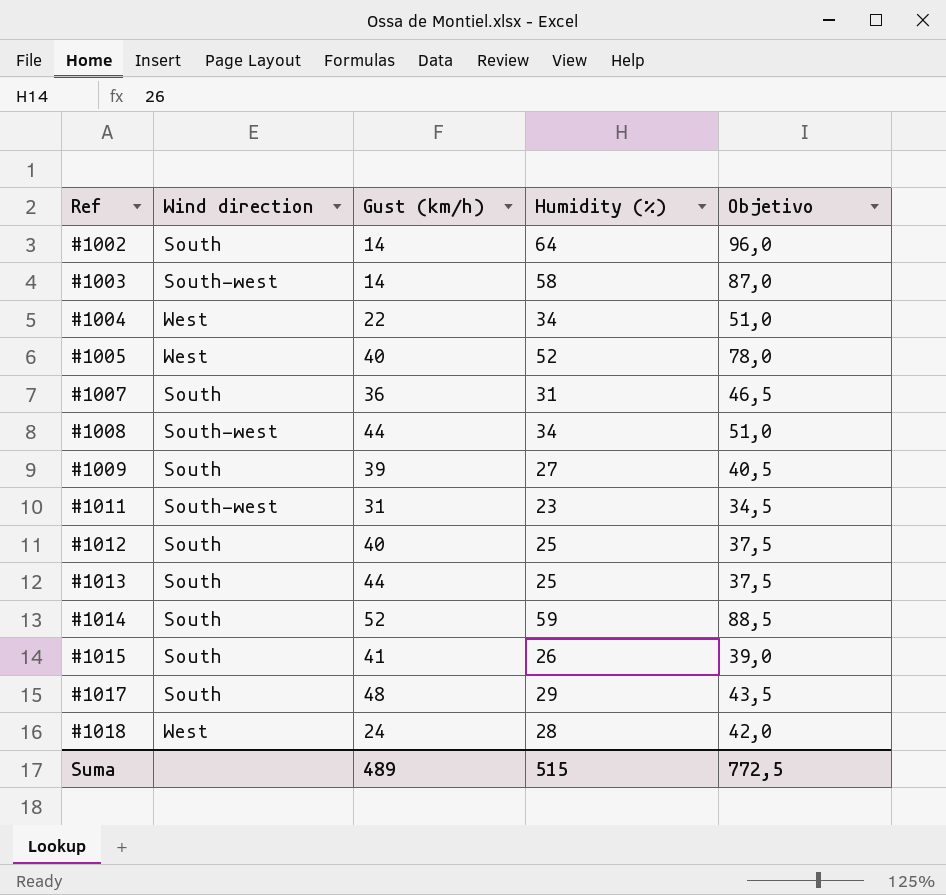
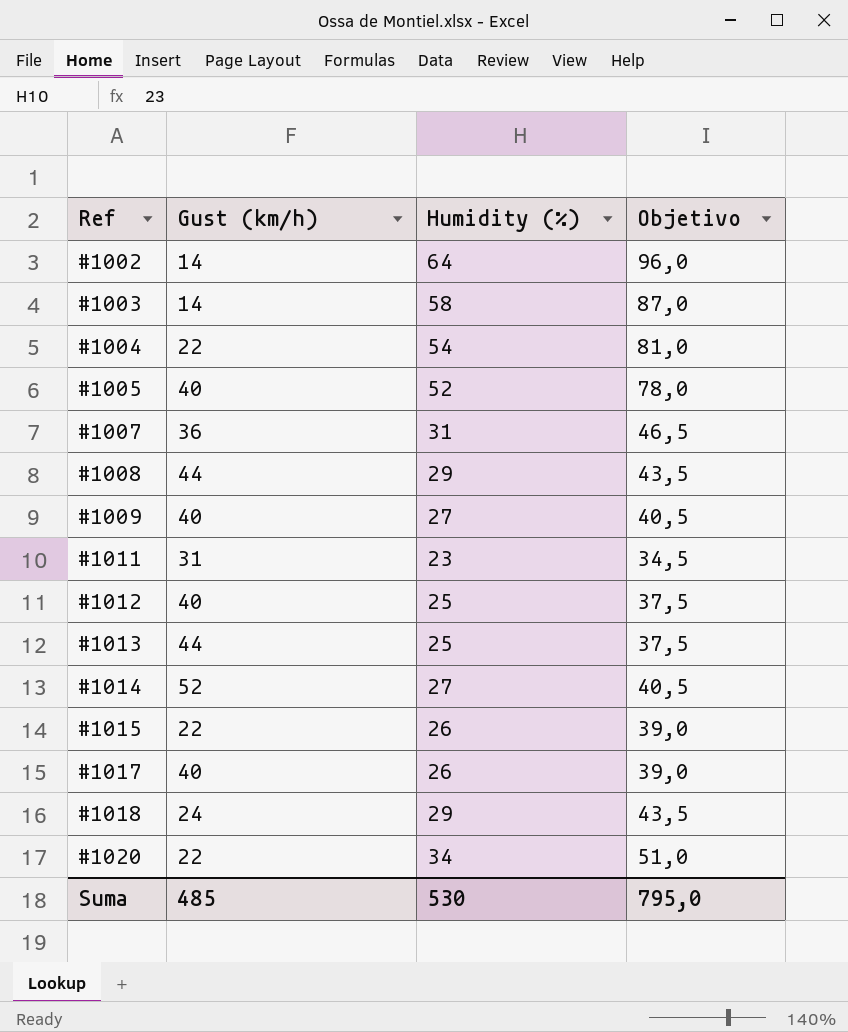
column Wind direction | position: 2 -> none
#1004 | Humidity (%): 34 -> 54
#1004 | Objetivo: 51,0 -> 81,0
#1008 | Humidity (%): 34 -> 29
#1008 | Objetivo: 51,0 -> 43,5
#1009 | Gust (km/h): 39 -> 40
#1014 | Humidity (%): 59 -> 27
#1014 | Objetivo: 88,5 -> 40,5
#1015 | Gust (km/h): 41 -> 22
#1017 | Gust (km/h): 48 -> 40
#1017 | Humidity (%): 29 -> 26
#1017 | Objetivo: 43,5 -> 39,0
#1018 | Humidity (%): 28 -> 29
#1018 | Objetivo: 42,0 -> 43,5
row #1020: none -> 22 | 34 | 51,0
Suma | Gust (km/h): 489 -> 485
Suma | Humidity (%): 515 -> 530
Suma | Objetivo: 772,5 -> 795,0

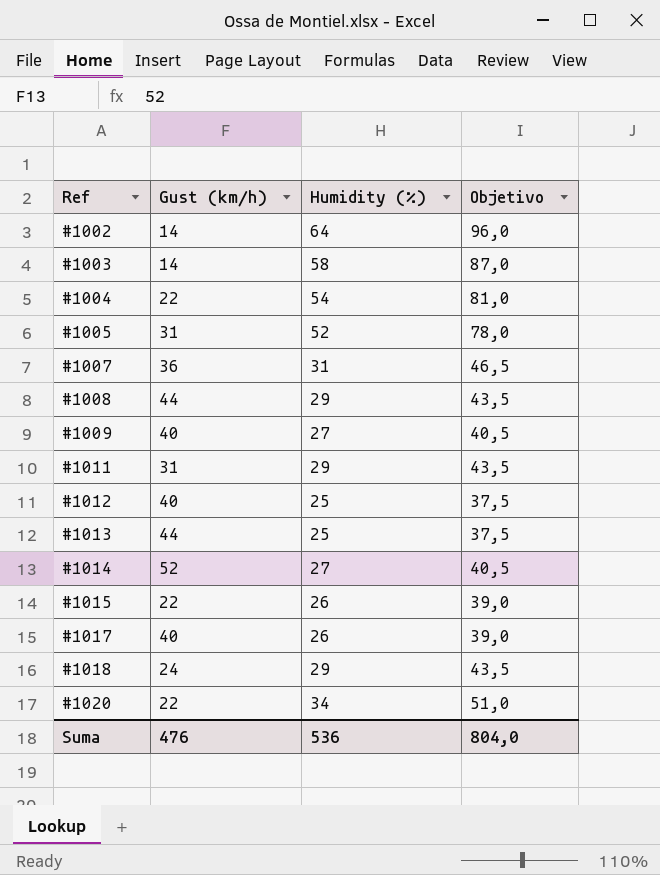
#1005 | Gust (km/h): 40 -> 31
#1011 | Humidity (%): 23 -> 29
#1011 | Objetivo: 34,5 -> 43,5
Suma | Gust (km/h): 485 -> 476
Suma | Humidity (%): 530 -> 536
Suma | Objetivo: 795,0 -> 804,0

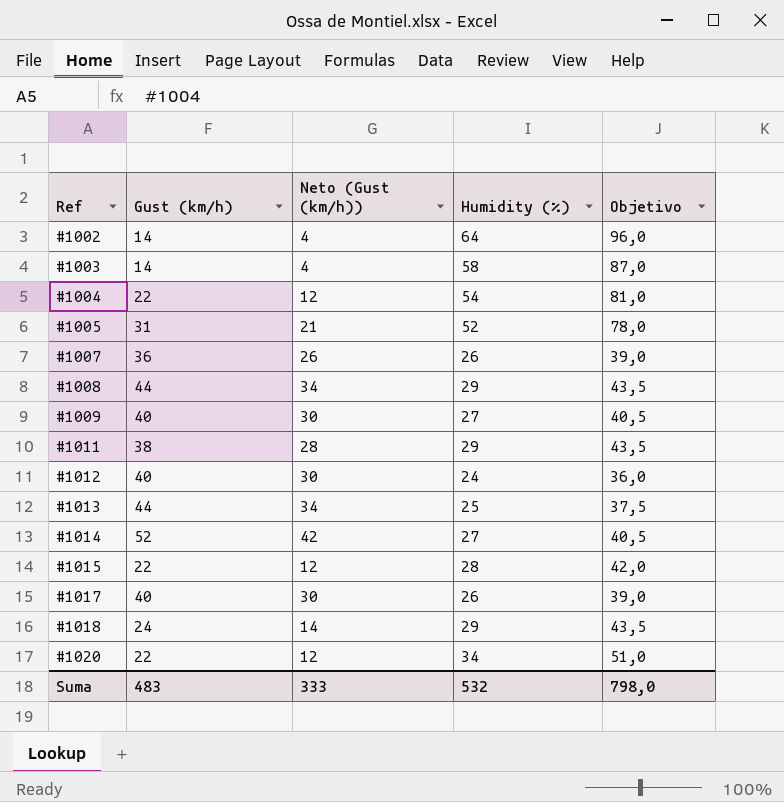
column Neto (Gust (km/h)) | formula: none -> [Gust (km/h)] - 10
#1007 | Humidity (%): 31 -> 26
#1007 | Objetivo: 46,5 -> 39,0
#1011 | Gust (km/h): 31 -> 38
#1012 | Humidity (%): 25 -> 24
#1012 | Objetivo: 37,5 -> 36,0
#1015 | Humidity (%): 26 -> 28
#1015 | Objetivo: 39,0 -> 42,0
Suma | Gust (km/h): 476 -> 483
Suma | Humidity (%): 536 -> 532
Suma | Objetivo: 804,0 -> 798,0

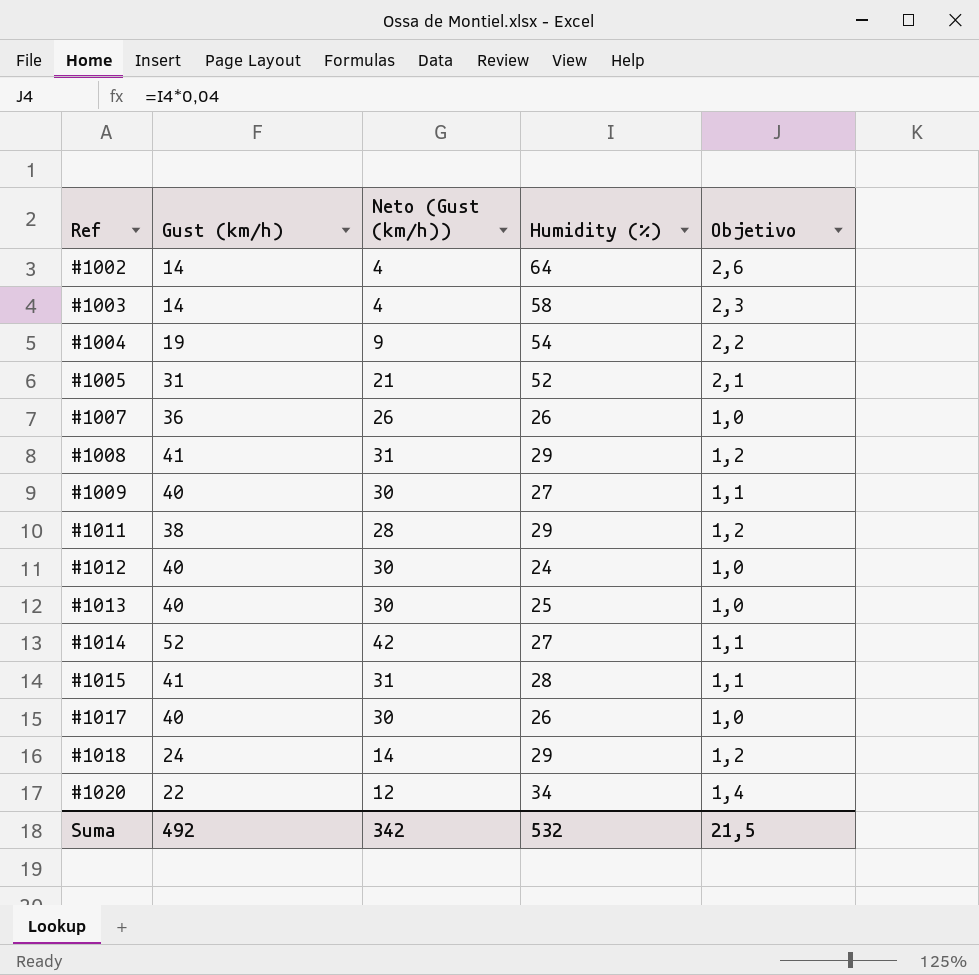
column Objetivo | formula: [Humidity (%)] * 1,5 -> [Humidity (%)] * 0,04
#1004 | Gust (km/h): 22 -> 19
#1004 | Neto (Gust (km/h)): 12 -> 9
#1008 | Gust (km/h): 44 -> 41
#1008 | Neto (Gust (km/h)): 34 -> 31
#1013 | Gust (km/h): 44 -> 40
#1013 | Neto (Gust (km/h)): 34 -> 30
#1015 | Gust (km/h): 22 -> 41
#1015 | Neto (Gust (km/h)): 12 -> 31
Suma | Gust (km/h): 483 -> 492
Suma | Neto (Gust (km/h)): 333 -> 342
Suma | Objetivo: 798,0 -> 21,5

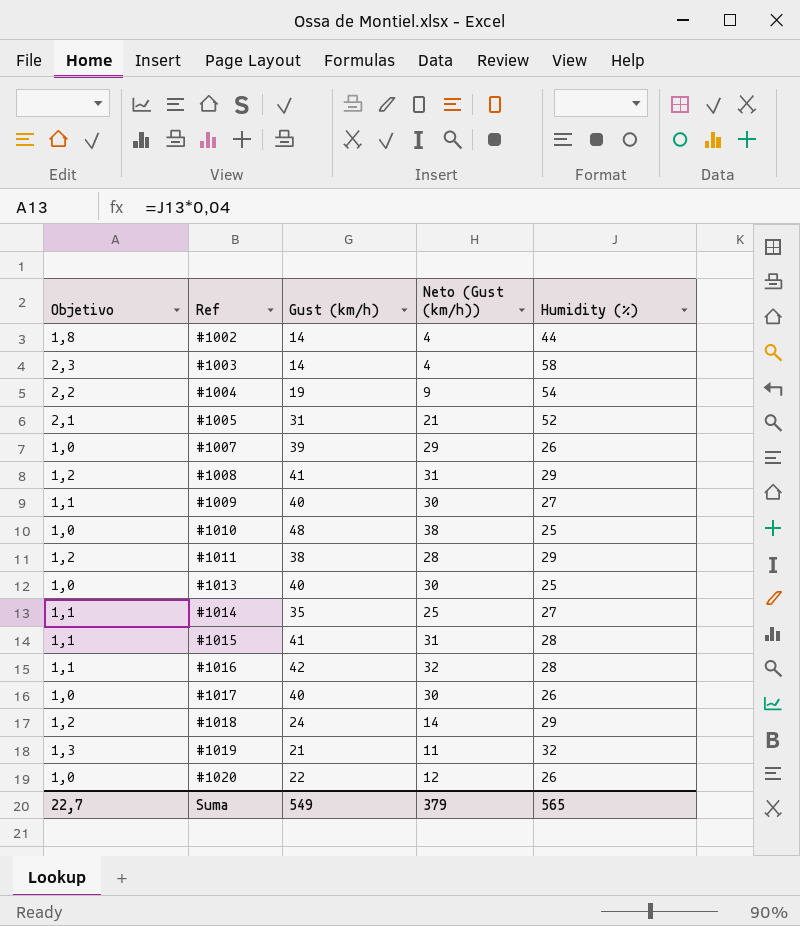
column Objetivo | position: 5 -> 1
row #1012: 40 | 30 | 24 | 1,0 -> none
#1002 | Objetivo: 2,6 -> 1,8
#1002 | Humidity (%): 64 -> 44
#1007 | Gust (km/h): 36 -> 39
#1007 | Neto (Gust (km/h)): 26 -> 29
row #1010: none -> 1,0 | 48 | 38 | 25
#1014 | Gust (km/h): 52 -> 35
#1014 | Neto (Gust (km/h)): 42 -> 25
row #1016: none -> 1,1 | 42 | 32 | 28
row #1019: none -> 1,3 | 21 | 11 | 32
#1020 | Objetivo: 1,4 -> 1,0
#1020 | Humidity (%): 34 -> 26
Suma | Objetivo: 21,5 -> 22,7
Suma | Gust (km/h): 492 -> 549
Suma | Neto (Gust (km/h)): 342 -> 379
Suma | Humidity (%): 532 -> 565

